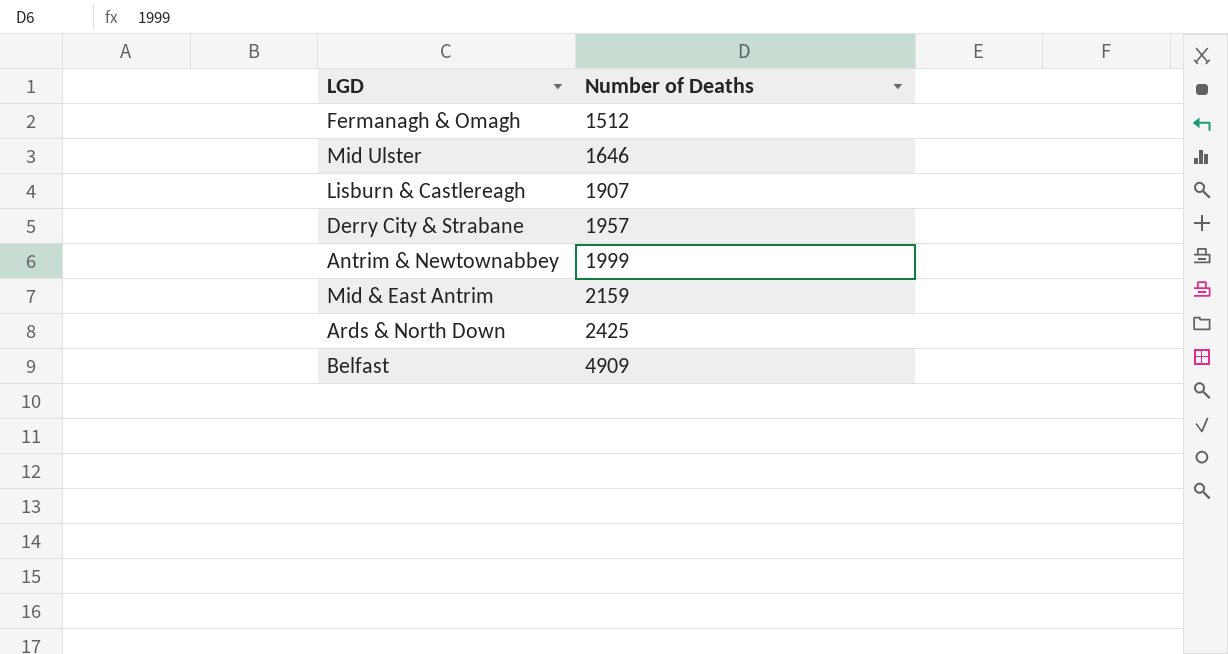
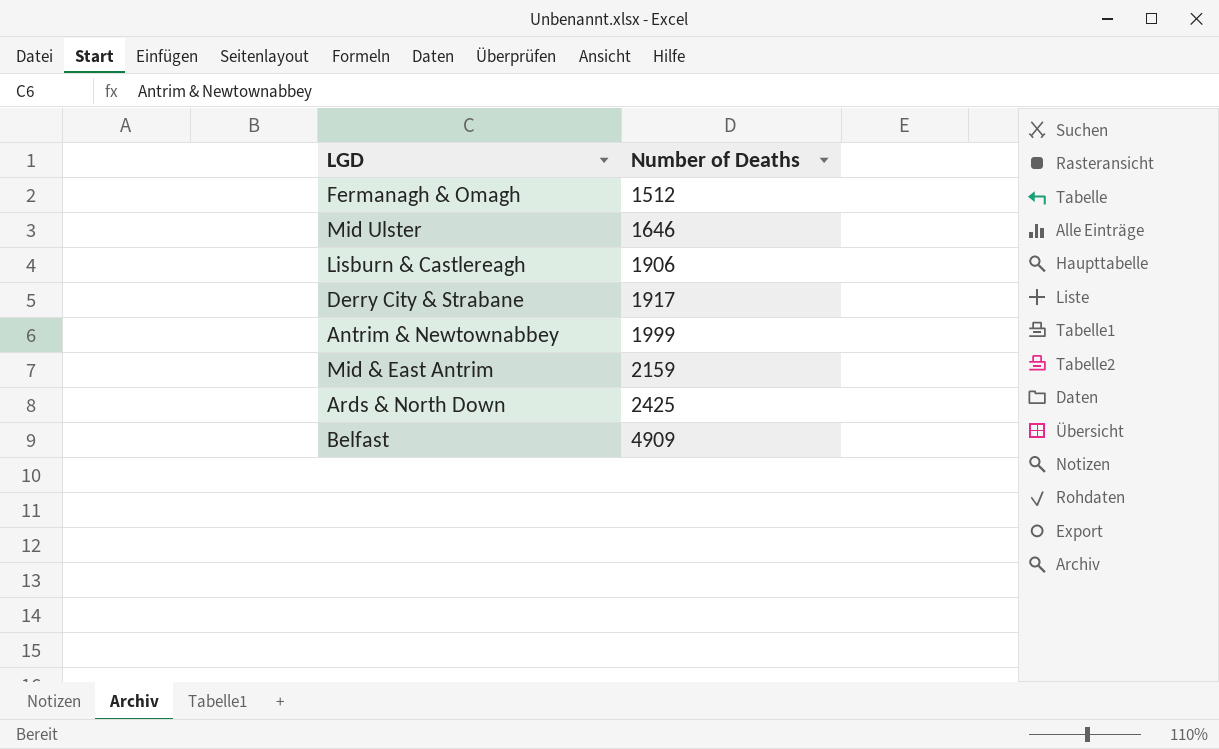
Lisburn & Castlereagh | Number of Deaths: 1907 -> 1906
Derry City & Strabane | Number of Deaths: 1957 -> 1917

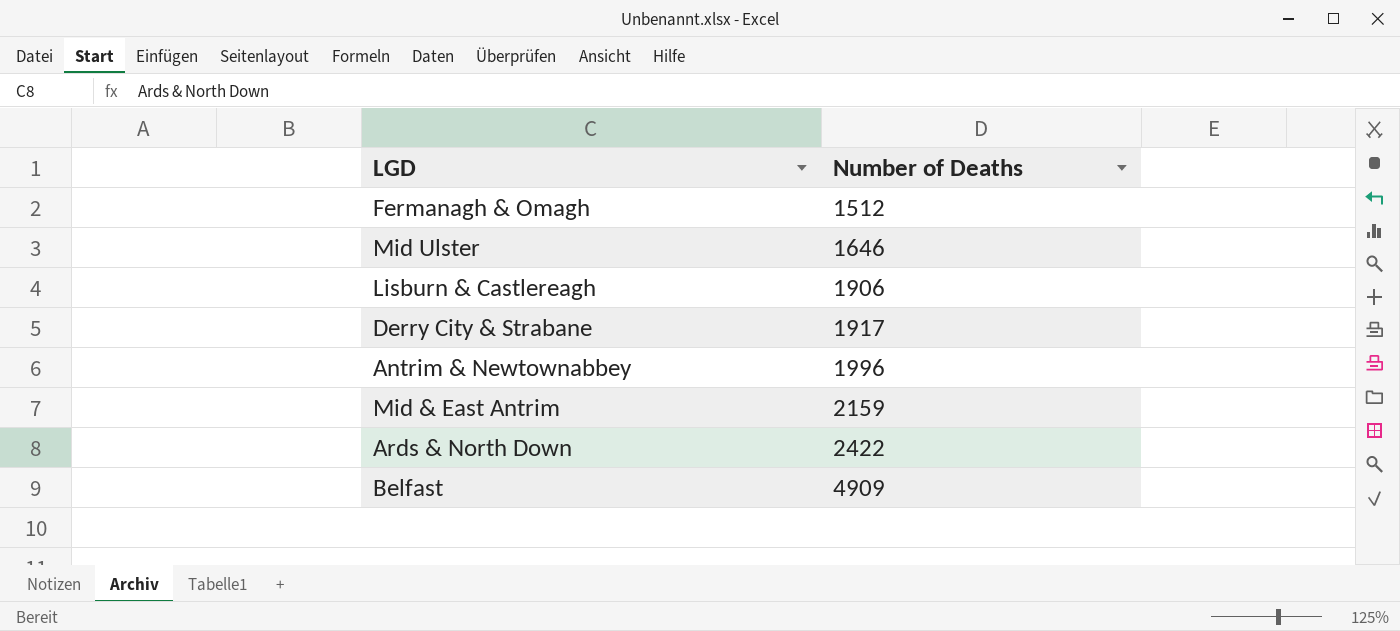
Antrim & Newtownabbey | Number of Deaths: 1999 -> 1996
Ards & North Down | Number of Deaths: 2425 -> 2422

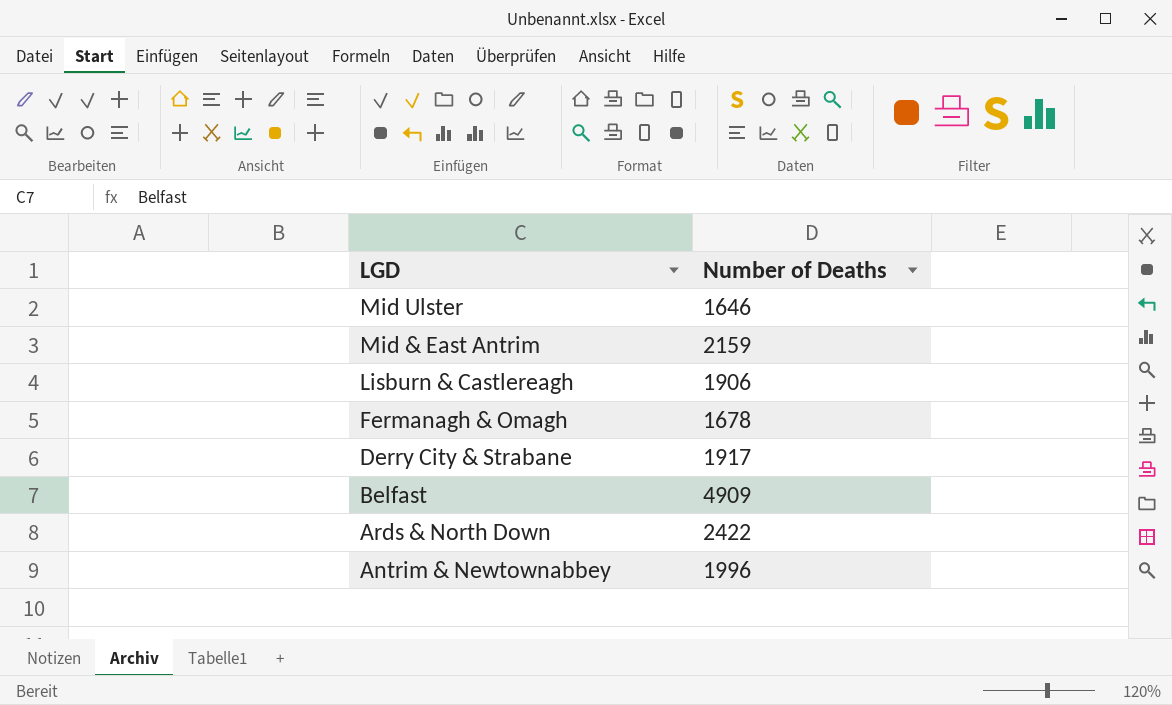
row order: Number of Deaths ascending -> LGD descending
Fermanagh & Omagh | Number of Deaths: 1512 -> 1678

